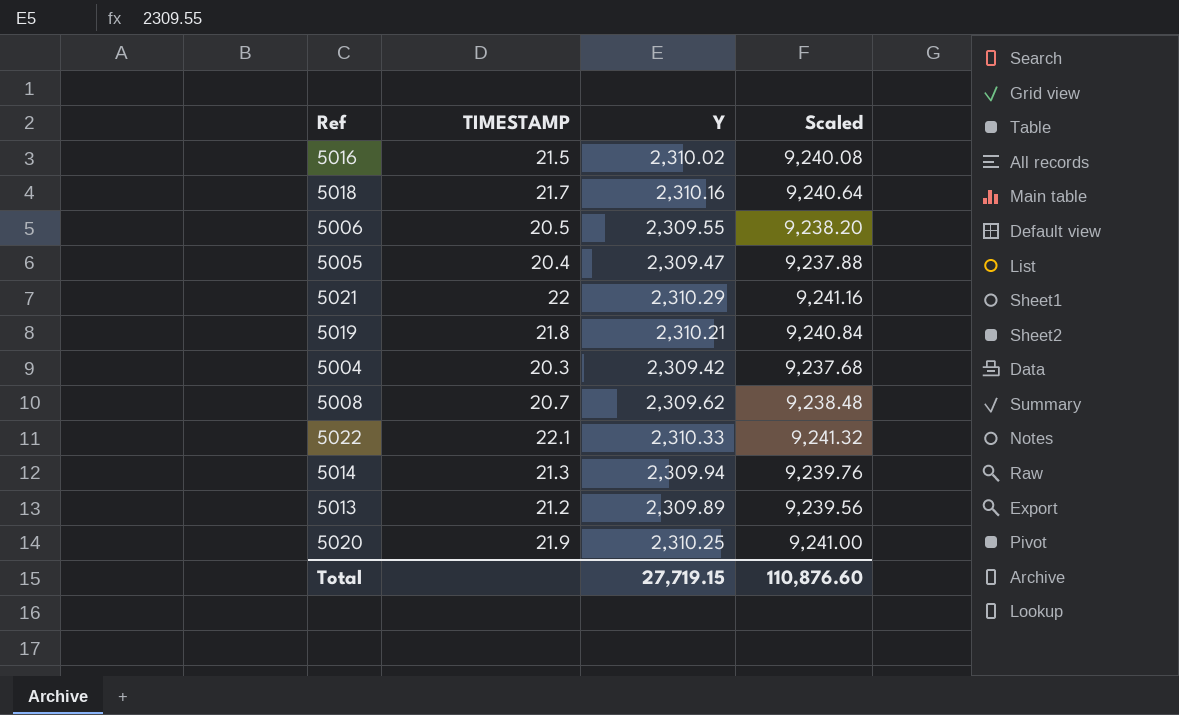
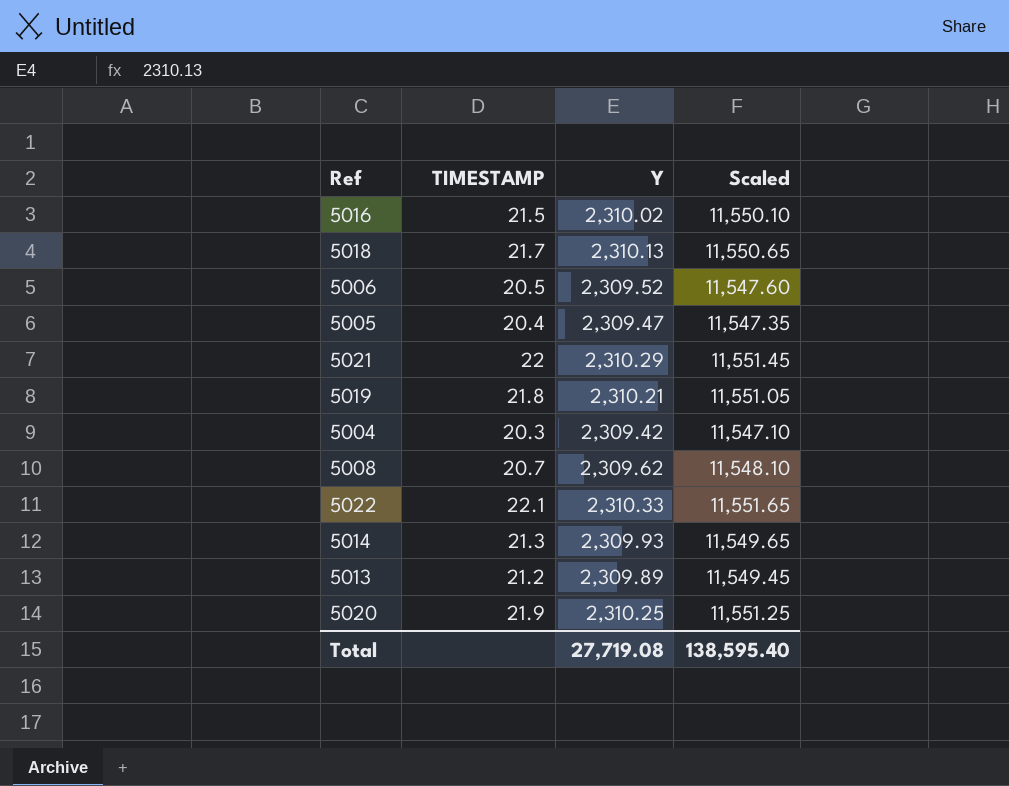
column Scaled | formula: [Y] * 4 -> [Y] * 5
5018 | Y: 2,310.16 -> 2,310.13
5006 | Y: 2,309.55 -> 2,309.52
5014 | Y: 2,309.94 -> 2,309.93
Total | Y: 27,719.15 -> 27,719.08
Total | Scaled: 110,876.60 -> 138,595.40

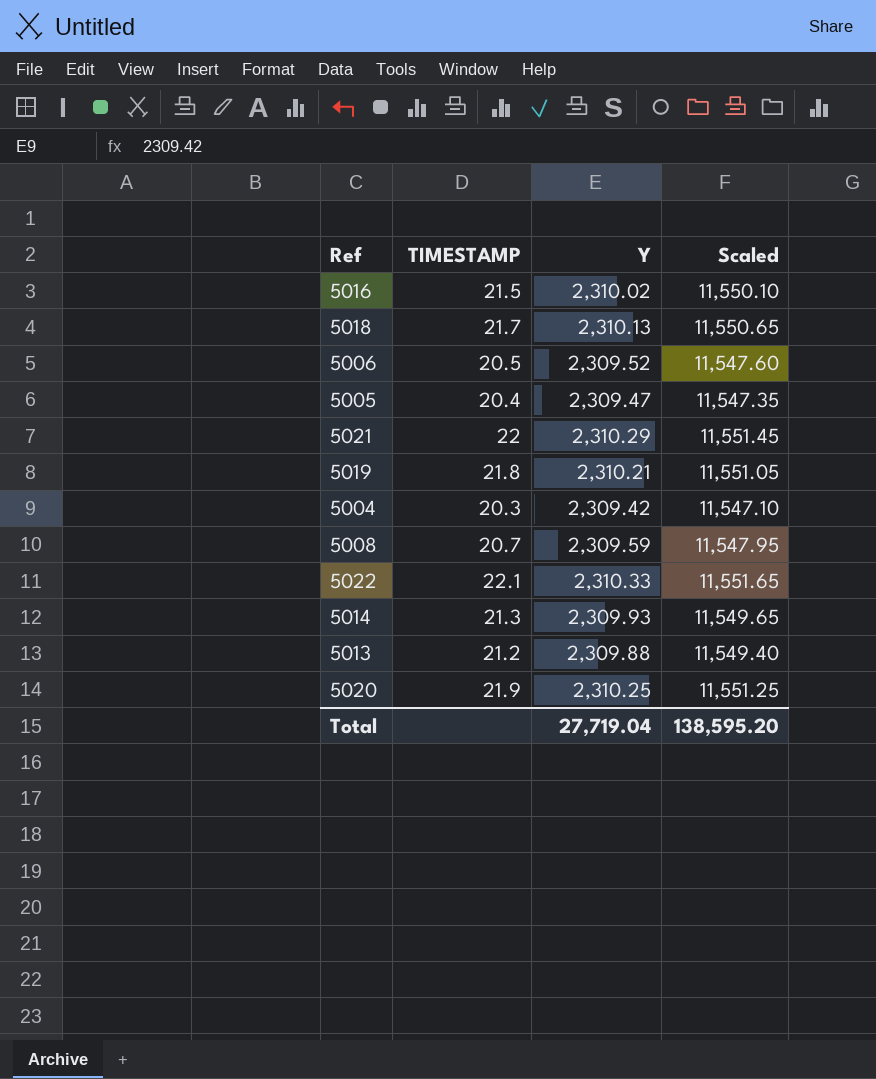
5008 | Y: 2,309.62 -> 2,309.59
5008 | Scaled: 11,548.10 -> 11,547.95
5013 | Y: 2,309.89 -> 2,309.88
5013 | Scaled: 11,549.45 -> 11,549.40
Total | Y: 27,719.08 -> 27,719.04
Total | Scaled: 138,595.40 -> 138,595.20

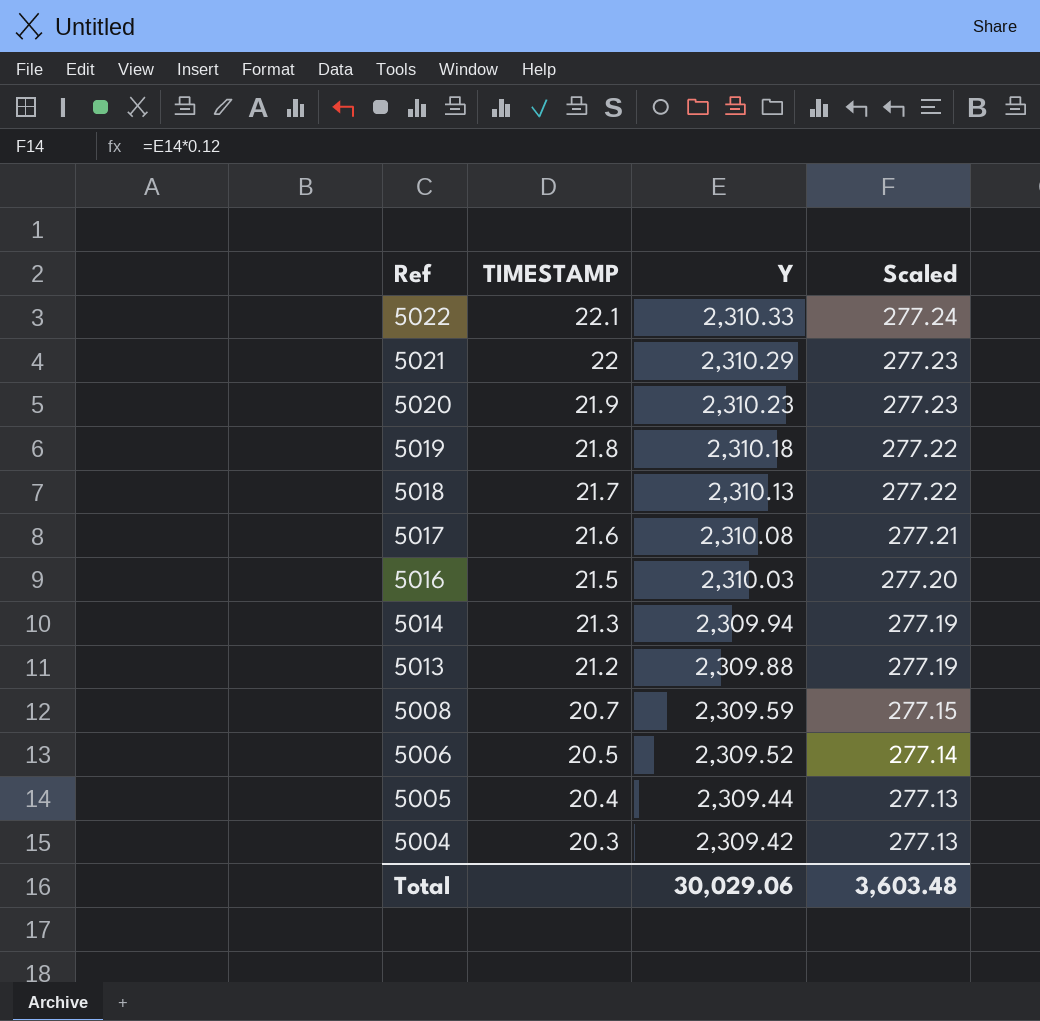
row order: none -> Ref descending
column Scaled | formula: [Y] * 5 -> [Y] * 0.12
5020 | Y: 2,310.25 -> 2,310.23
5019 | Y: 2,310.21 -> 2,310.18
row 5017: none -> 21.6 | 2,310.08 | 277.21
5016 | Y: 2,310.02 -> 2,310.03
5014 | Y: 2,309.93 -> 2,309.94
5005 | Y: 2,309.47 -> 2,309.44
Total | Y: 27,719.04 -> 30,029.06
Total | Scaled: 138,595.20 -> 3,603.48

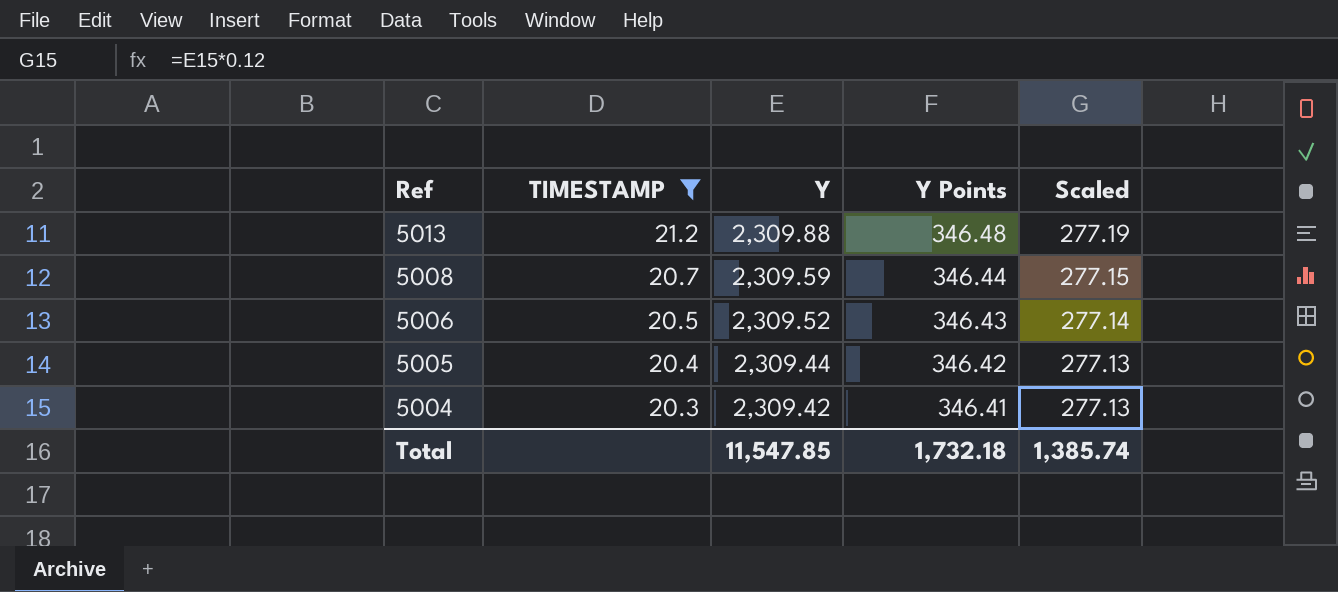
filter: none -> TIMESTAMP <= 21.2
column Y Points | formula: none -> [Y] * 0.15
Total | Y: 30,029.06 -> 11,547.85
Total | Scaled: 3,603.48 -> 1,385.74

